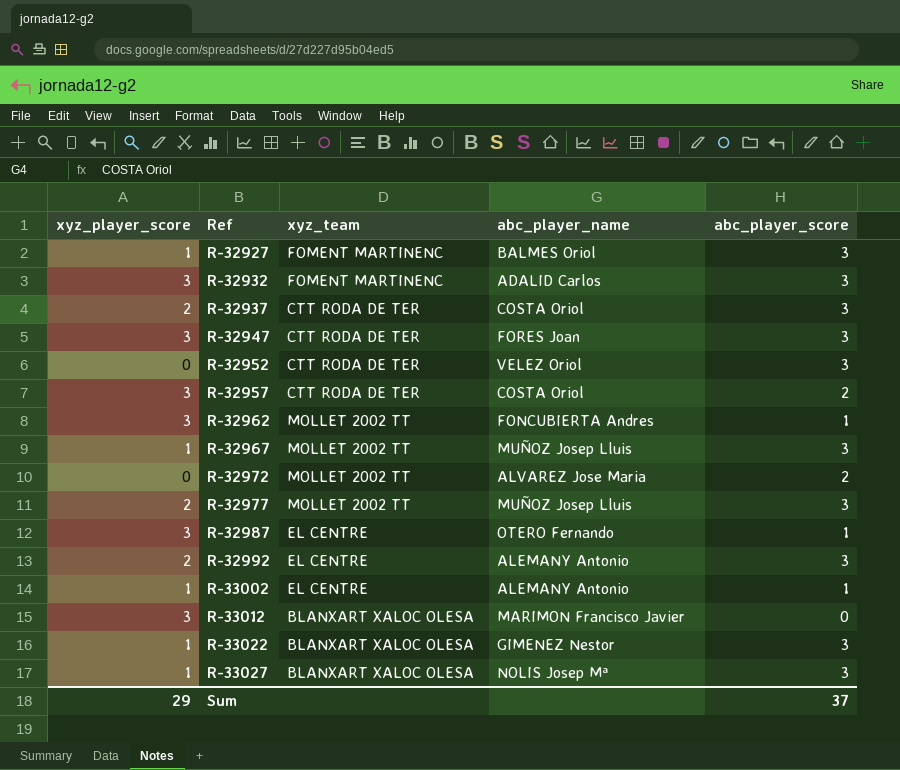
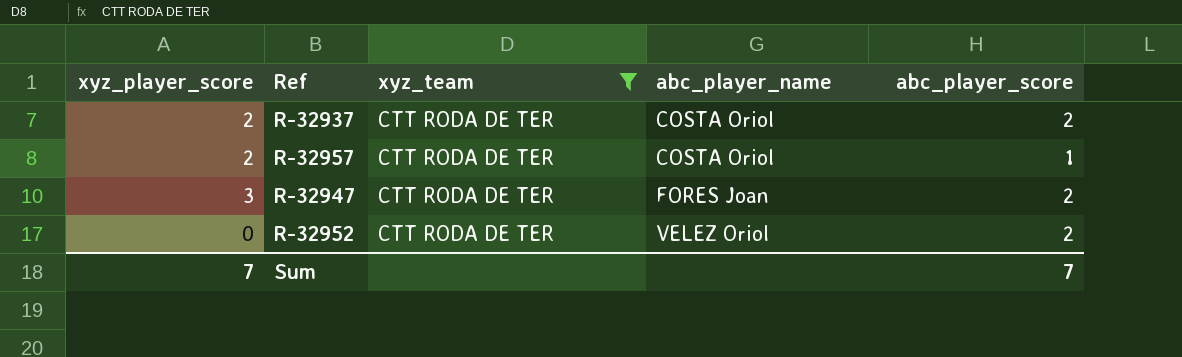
filter: none -> xyz_team = CTT RODA DE TER
row order: Ref ascending -> abc_player_name ascending
R-32937 | abc_player_score: 3 -> 2
R-32957 | xyz_player_score: 3 -> 2
R-32957 | abc_player_score: 2 -> 1
R-32947 | abc_player_score: 3 -> 2
R-32952 | abc_player_score: 3 -> 2
Sum | xyz_player_score: 29 -> 7
Sum | abc_player_score: 37 -> 7

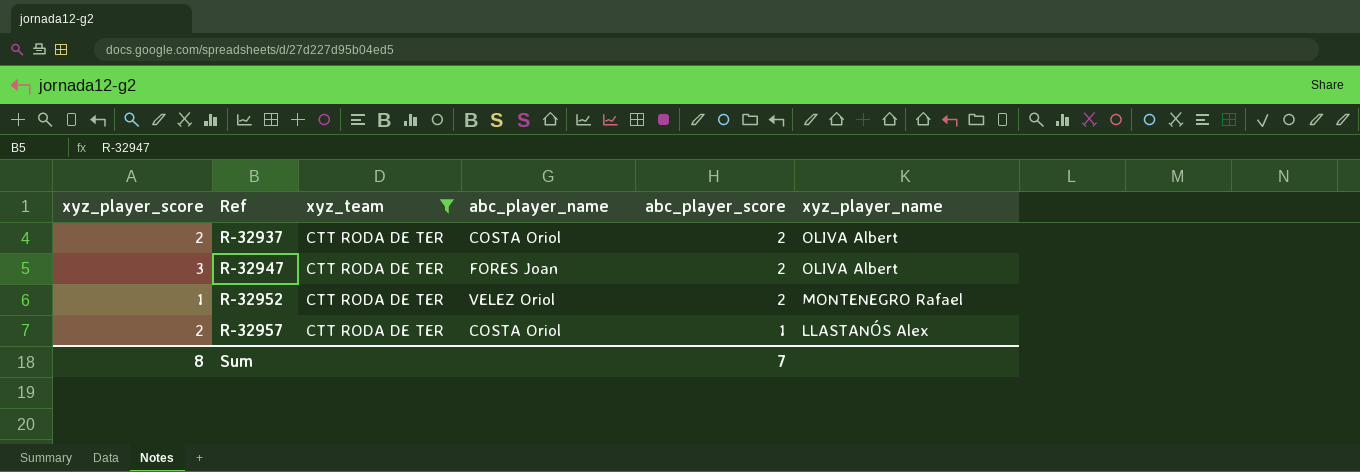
row order: abc_player_name ascending -> Ref ascending
column xyz_player_name | position: none -> 6
R-32952 | xyz_player_score: 0 -> 1
Sum | xyz_player_score: 7 -> 8

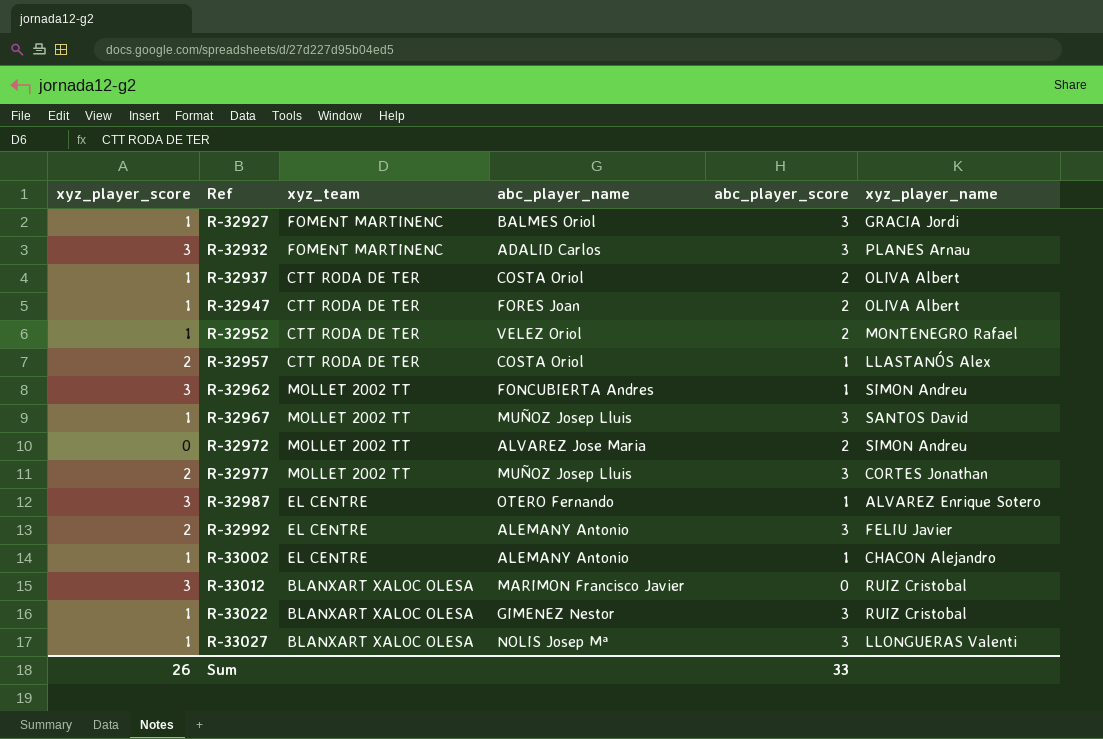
filter: xyz_team = CTT RODA DE TER -> none
R-32937 | xyz_player_score: 2 -> 1
R-32947 | xyz_player_score: 3 -> 1
Sum | xyz_player_score: 8 -> 26
Sum | abc_player_score: 7 -> 33

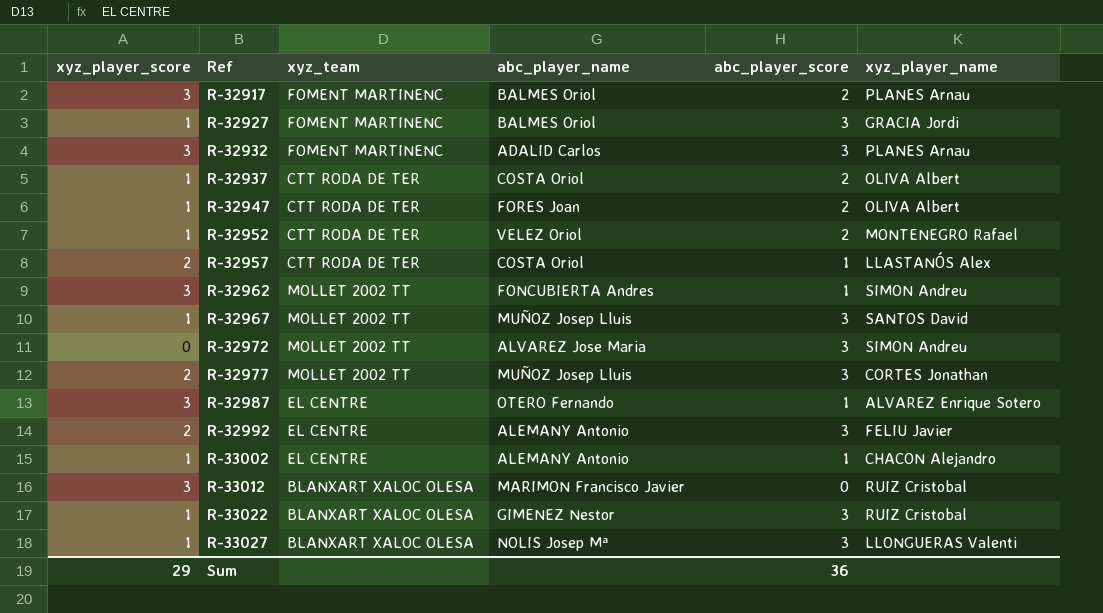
row R-32917: none -> 3 | FOMENT MARTINENC | BALMES Oriol | 2 | PLANES Arnau
R-32972 | abc_player_score: 2 -> 3
Sum | xyz_player_score: 26 -> 29
Sum | abc_player_score: 33 -> 36

